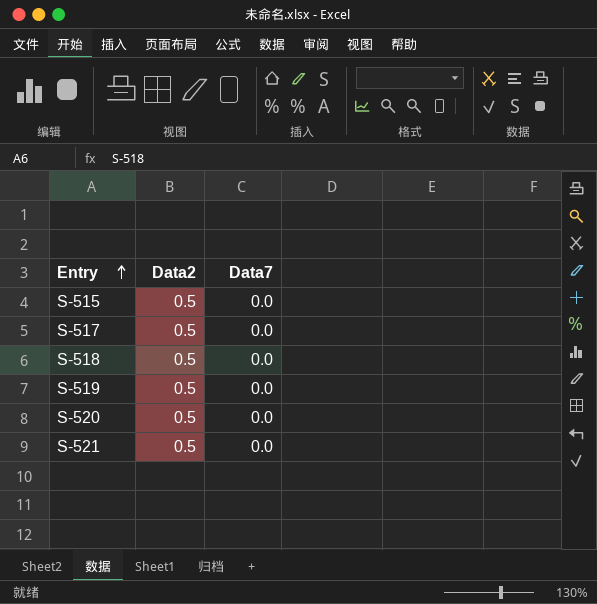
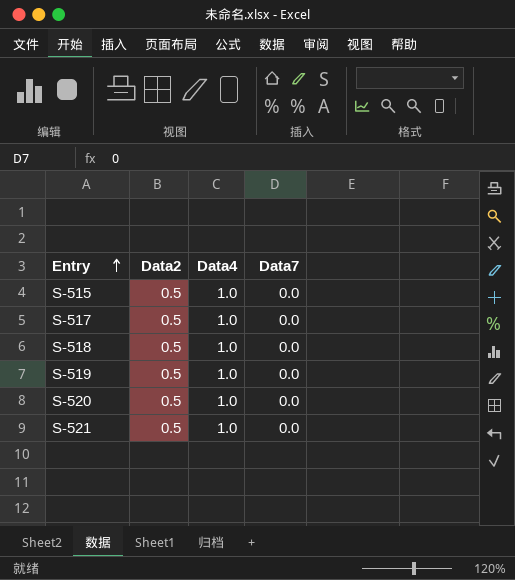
column Data4 | position: none -> 3

